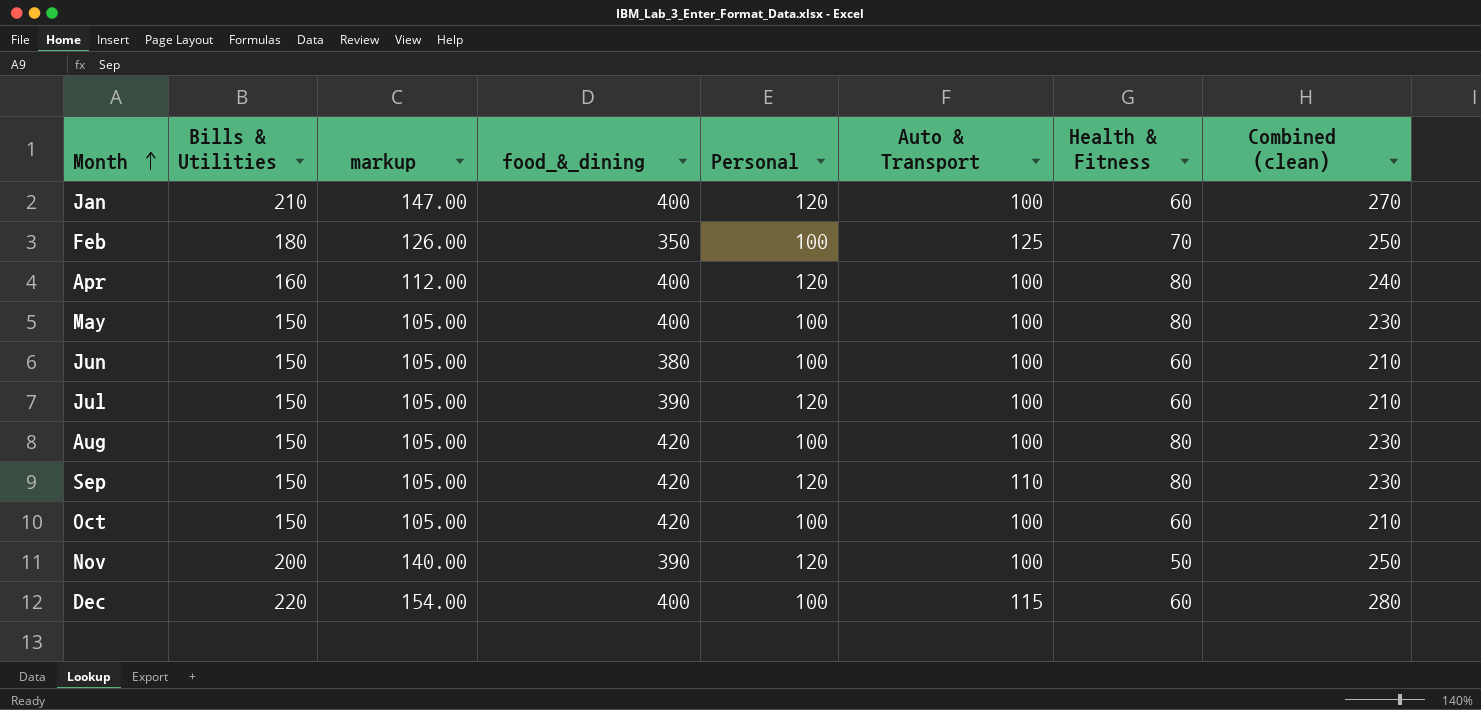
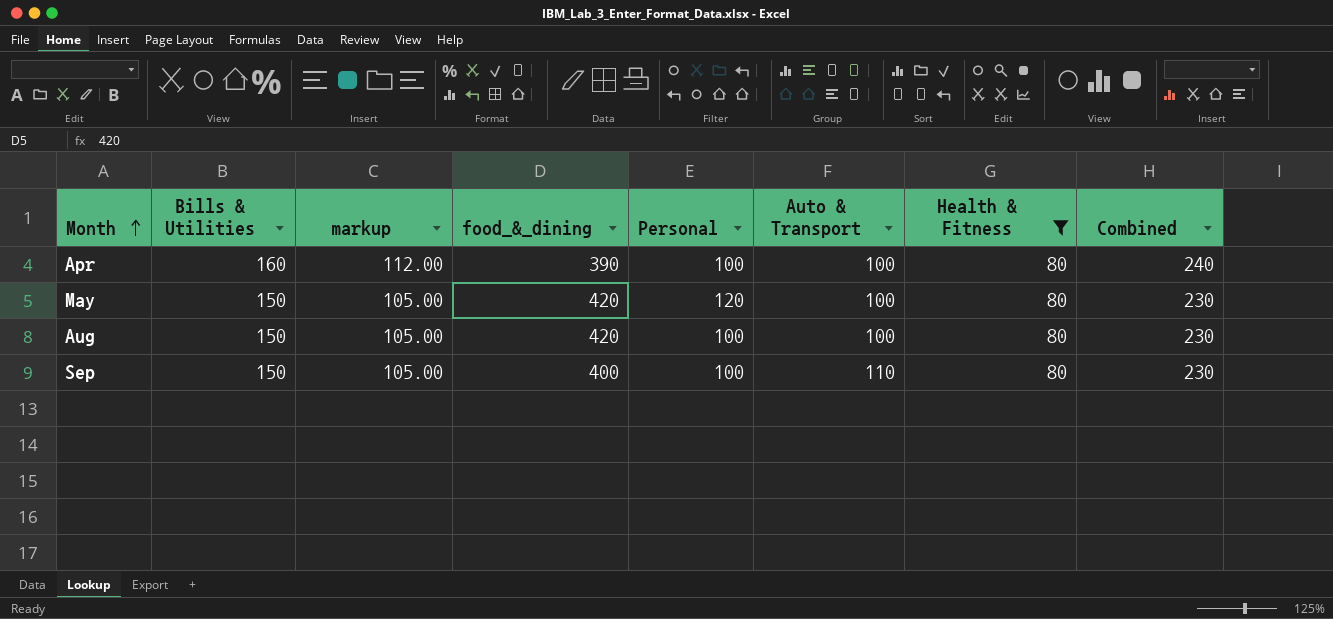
filter: none -> Health & Fitness = 80
column name: Combined (clean) -> Combined
Apr | food_&_dining: 400 -> 390
Apr | Personal: 120 -> 100
May | food_&_dining: 400 -> 420
May | Personal: 100 -> 120
Sep | food_&_dining: 420 -> 400
Sep | Personal: 120 -> 100

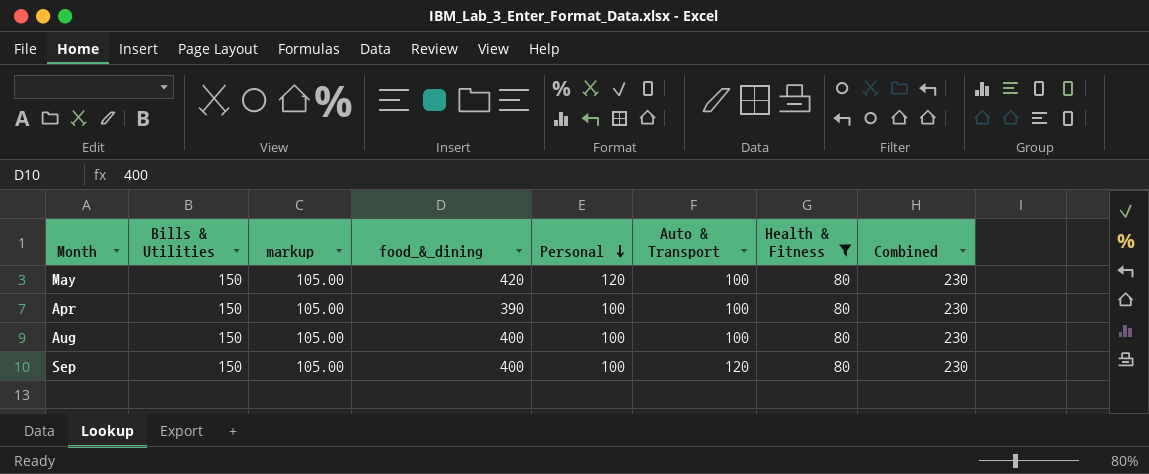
row order: Month ascending -> Personal descending
Apr | Bills & Utilities: 160 -> 150
Apr | markup: 112.00 -> 105.00
Apr | Combined: 240 -> 230
Aug | food_&_dining: 420 -> 400
Sep | Auto & Transport: 110 -> 120

